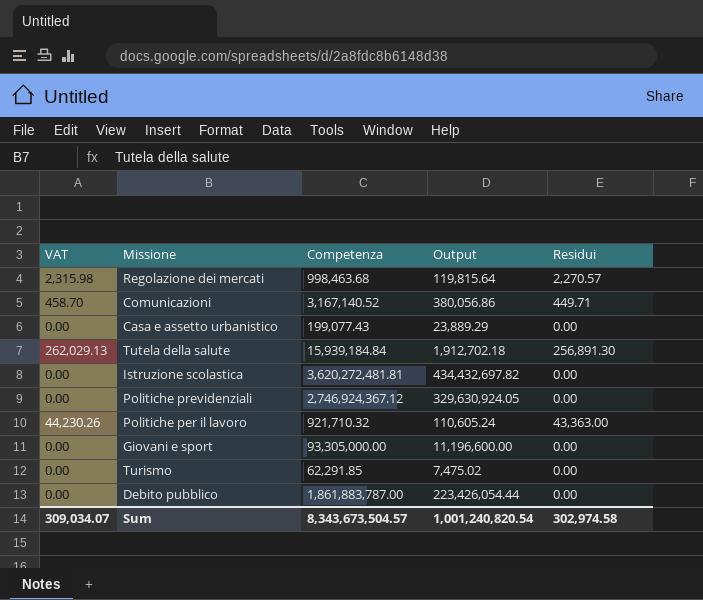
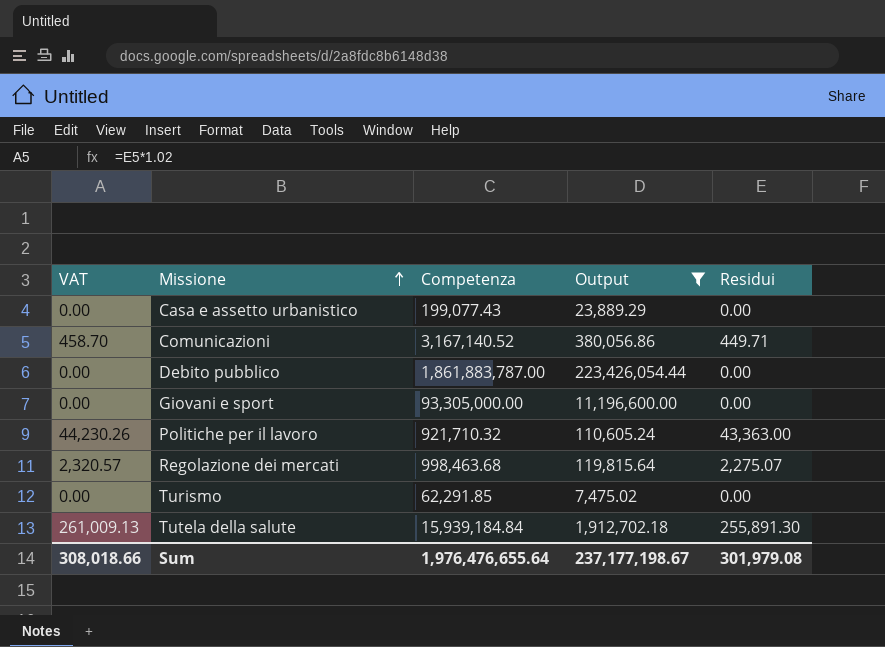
filter: none -> Output <= 223,426,054.44
row order: none -> Missione ascending
Regolazione dei mercati | VAT: 2,315.98 -> 2,320.57
Regolazione dei mercati | Residui: 2,270.57 -> 2,275.07
Tutela della salute | VAT: 262,029.13 -> 261,009.13
Tutela della salute | Residui: 256,891.30 -> 255,891.30
Sum | VAT: 309,034.07 -> 308,018.66
Sum | Competenza: 8,343,673,504.57 -> 1,976,476,655.64
Sum | Output: 1,001,240,820.54 -> 237,177,198.67
Sum | Residui: 302,974.58 -> 301,979.08

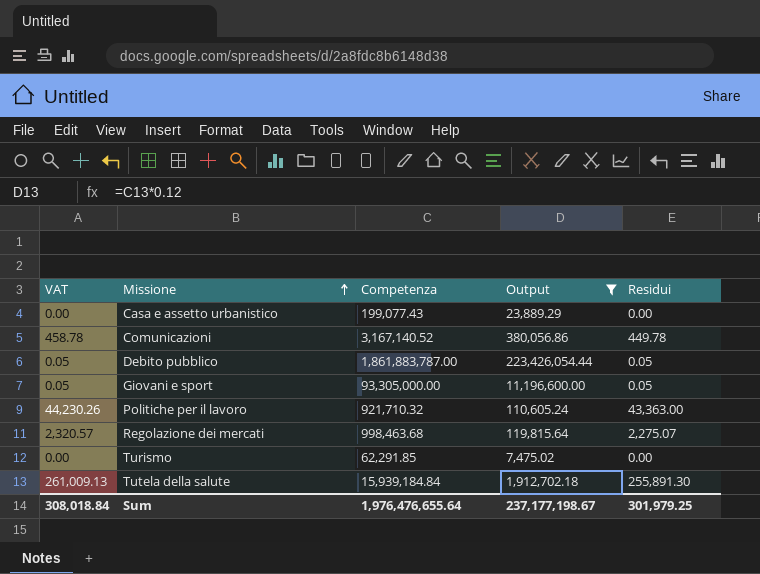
Comunicazioni | VAT: 458.70 -> 458.78
Comunicazioni | Residui: 449.71 -> 449.78
Debito pubblico | VAT: 0.00 -> 0.05
Debito pubblico | Residui: 0.00 -> 0.05
Giovani e sport | VAT: 0.00 -> 0.05
Giovani e sport | Residui: 0.00 -> 0.05
Sum | VAT: 308,018.66 -> 308,018.84
Sum | Residui: 301,979.08 -> 301,979.25

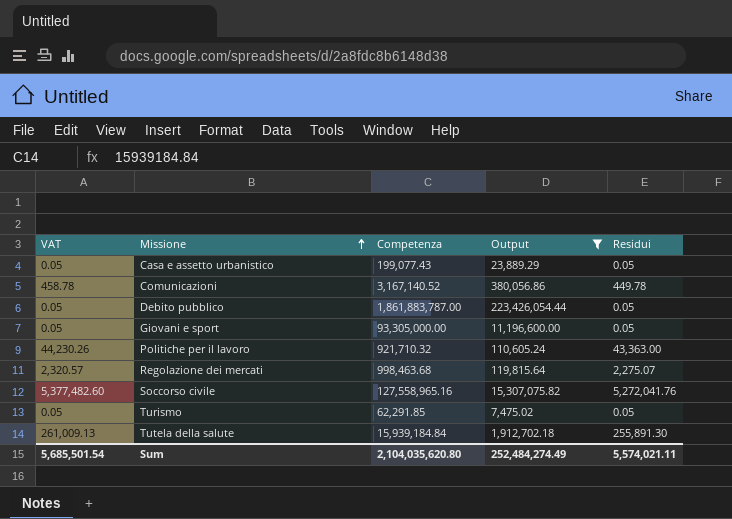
Casa e assetto urbanistico | VAT: 0.00 -> 0.05
Casa e assetto urbanistico | Residui: 0.00 -> 0.05
row Soccorso civile: none -> 5,377,482.60 | 127,558,965.16 | 15,307,075.82 | 5,272,041.76
Turismo | VAT: 0.00 -> 0.05
Turismo | Residui: 0.00 -> 0.05
Sum | VAT: 308,018.84 -> 5,685,501.54
Sum | Competenza: 1,976,476,655.64 -> 2,104,035,620.80
Sum | Output: 237,177,198.67 -> 252,484,274.49
Sum | Residui: 301,979.25 -> 5,574,021.11

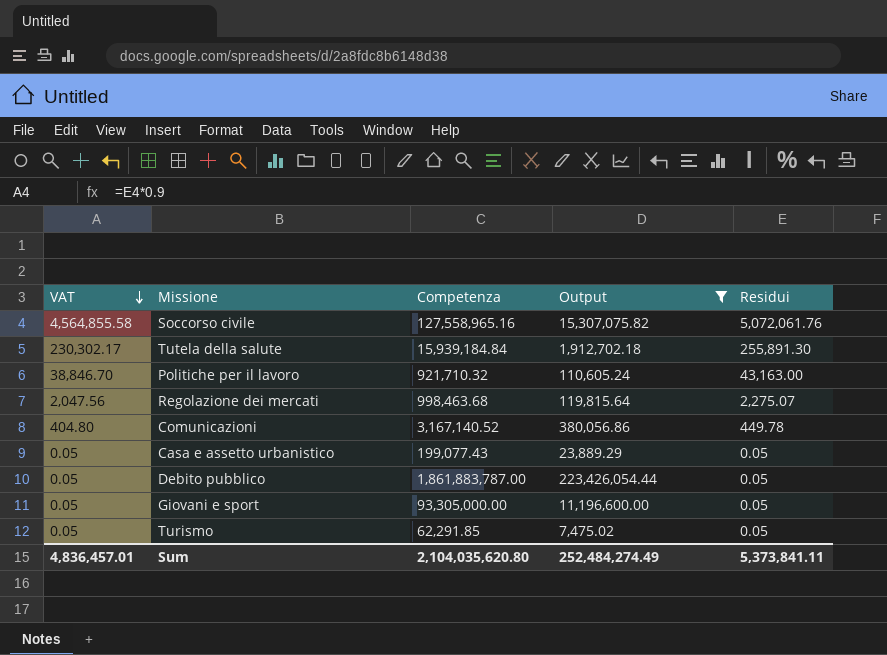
row order: Missione ascending -> VAT descending
column VAT | formula: [Residui] * 1.02 -> [Residui] * 0.9
Soccorso civile | Residui: 5,272,041.76 -> 5,072,061.76
Politiche per il lavoro | Residui: 43,363.00 -> 43,163.00
Sum | VAT: 5,685,501.54 -> 4,836,457.01
Sum | Residui: 5,574,021.11 -> 5,373,841.11

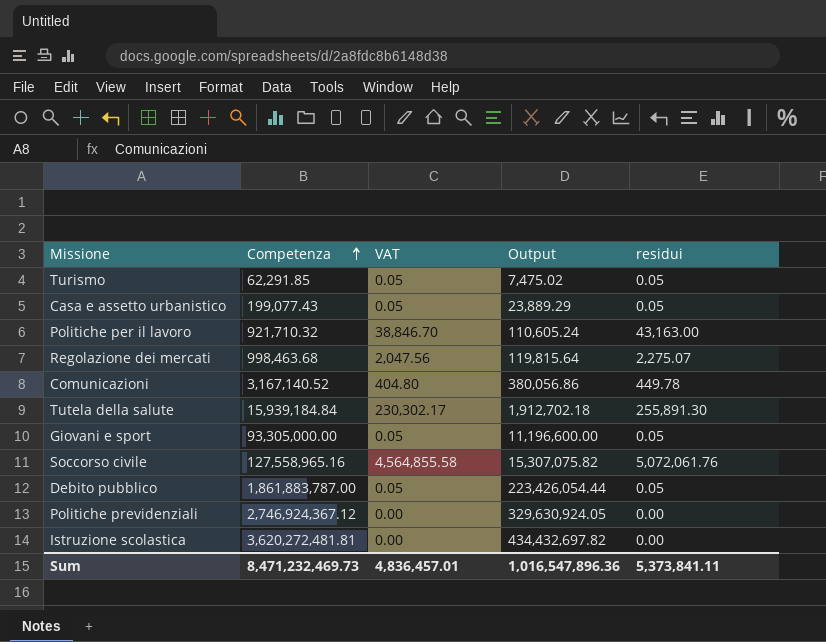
filter: Output <= 223,426,054.44 -> none
row order: VAT descending -> Competenza ascending
column VAT | position: 1 -> 3
column name: Residui -> residui
Sum | Competenza: 2,104,035,620.80 -> 8,471,232,469.73
Sum | Output: 252,484,274.49 -> 1,016,547,896.36

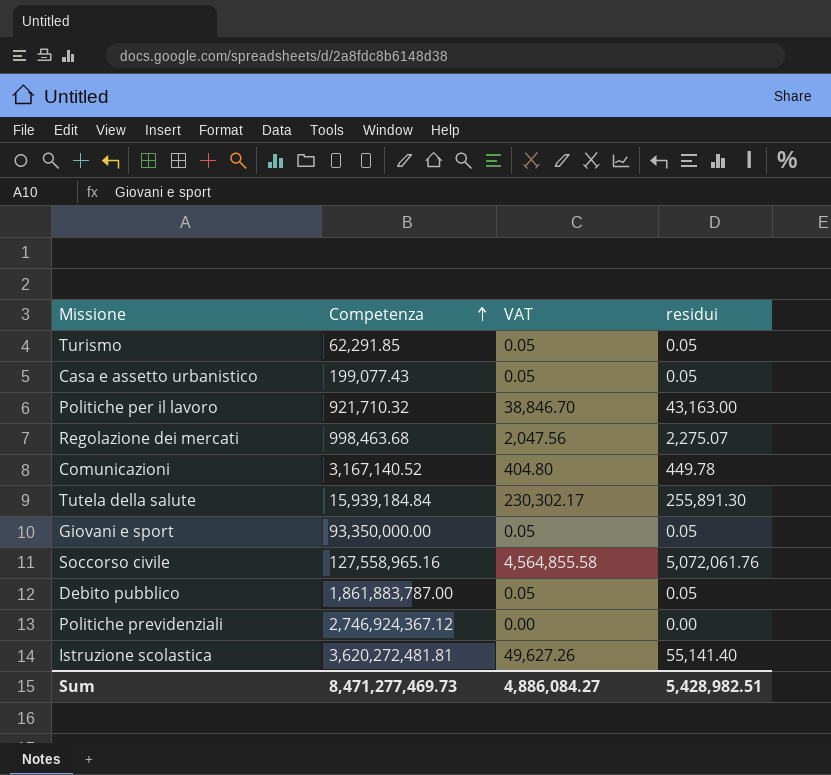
column Output | formula: [Competenza] * 0.12 -> none
Giovani e sport | Competenza: 93,305,000.00 -> 93,350,000.00
Istruzione scolastica | VAT: 0.00 -> 49,627.26
Istruzione scolastica | residui: 0.00 -> 55,141.40
Sum | Competenza: 8,471,232,469.73 -> 8,471,277,469.73
Sum | VAT: 4,836,457.01 -> 4,886,084.27
Sum | residui: 5,373,841.11 -> 5,428,982.51

